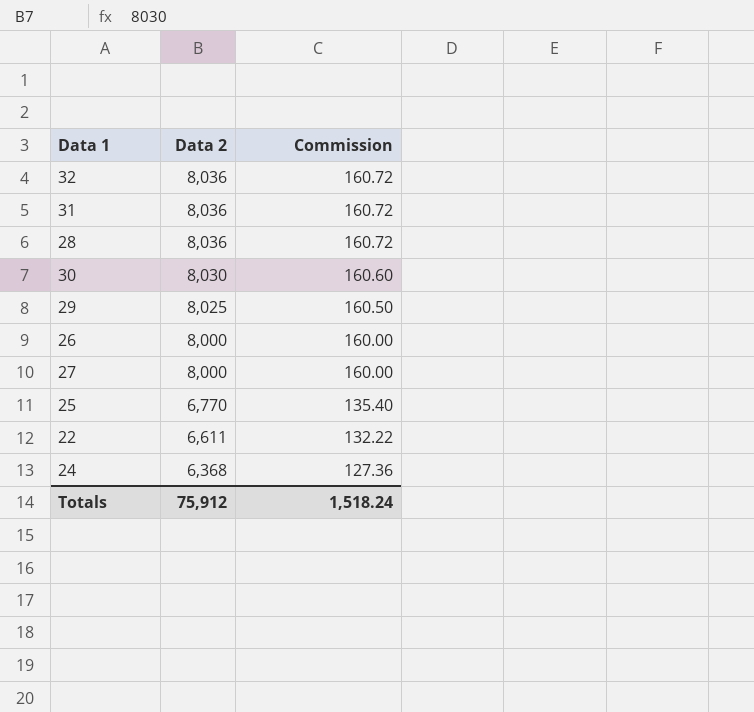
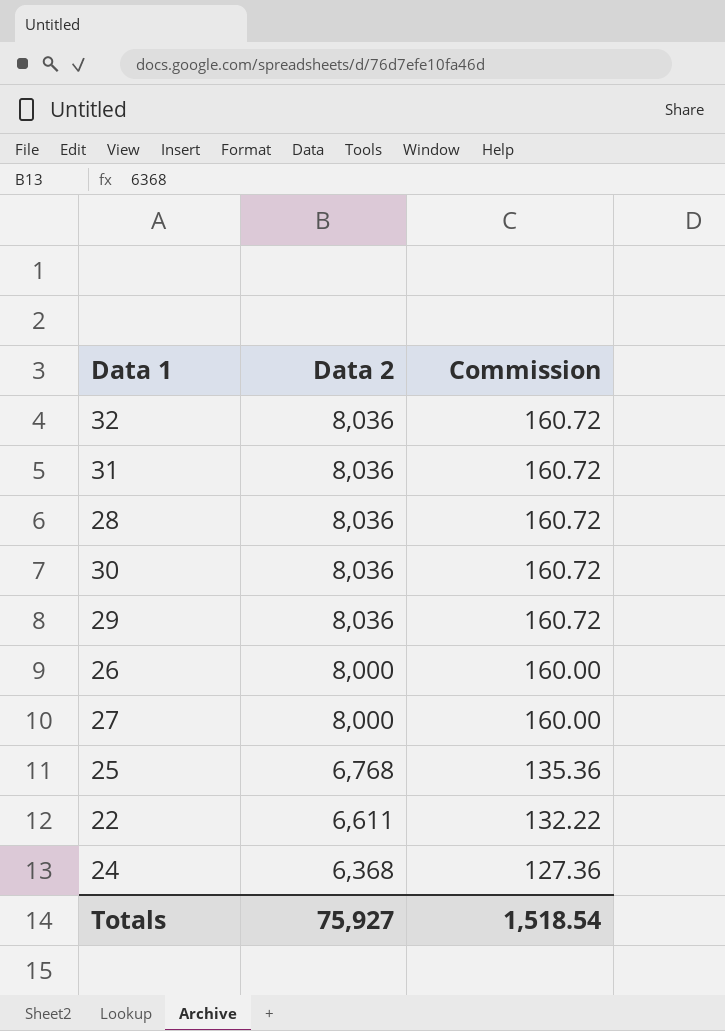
30 | Data 2: 8,030 -> 8,036
30 | Commission: 160.60 -> 160.72
29 | Data 2: 8,025 -> 8,036
29 | Commission: 160.50 -> 160.72
25 | Data 2: 6,770 -> 6,768
25 | Commission: 135.40 -> 135.36
Totals | Data 2: 75,912 -> 75,927
Totals | Commission: 1,518.24 -> 1,518.54

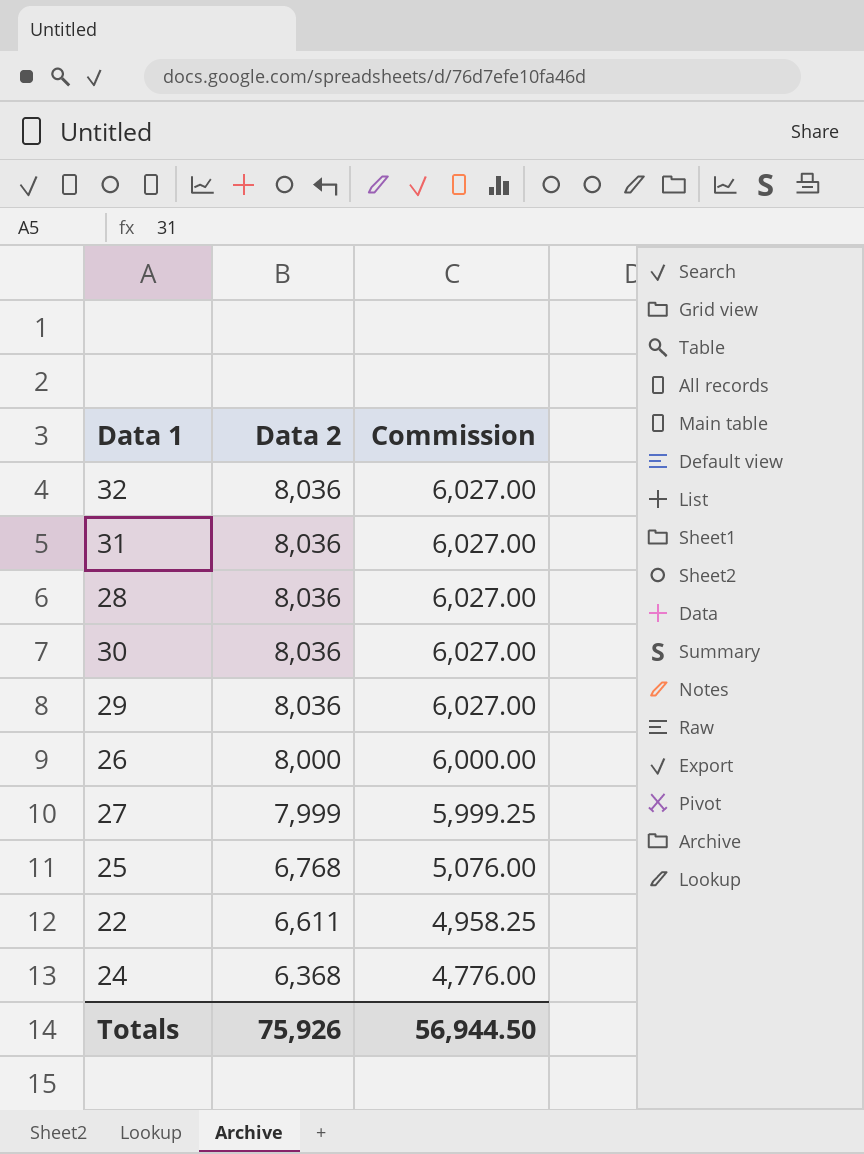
column Commission | formula: [Data 2] * 0.02 -> [Data 2] * 0.75
27 | Data 2: 8,000 -> 7,999
Totals | Data 2: 75,927 -> 75,926
Totals | Commission: 1,518.54 -> 56,944.50

